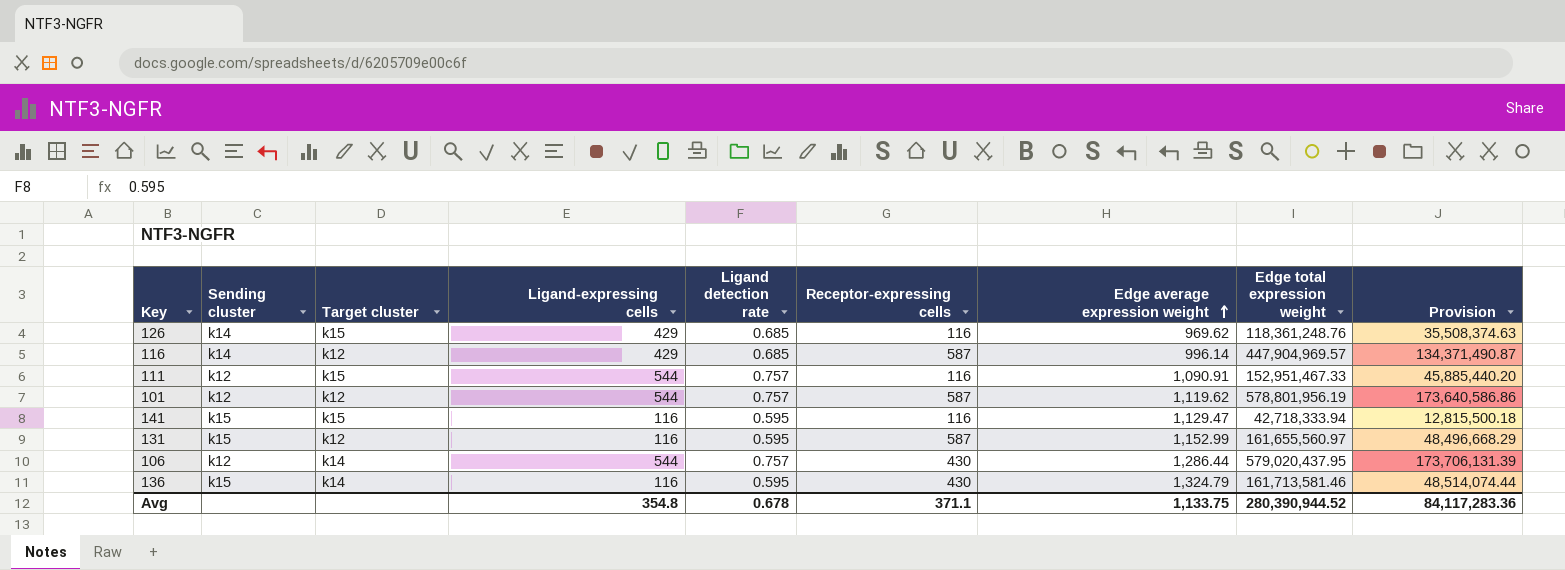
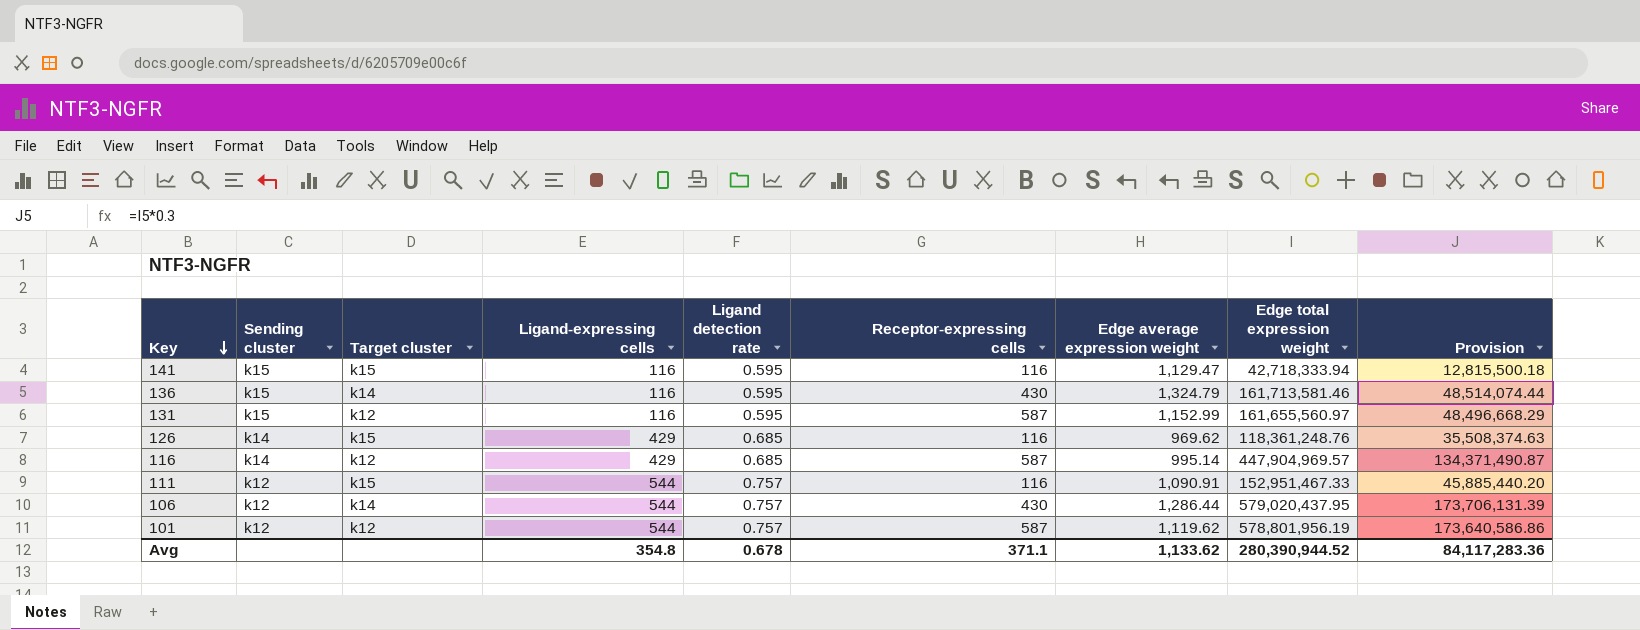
row order: Edge average expression weight ascending -> Key descending
116 | Edge average expression weight: 996.14 -> 995.14
Avg | Edge average expression weight: 1,133.75 -> 1,133.62

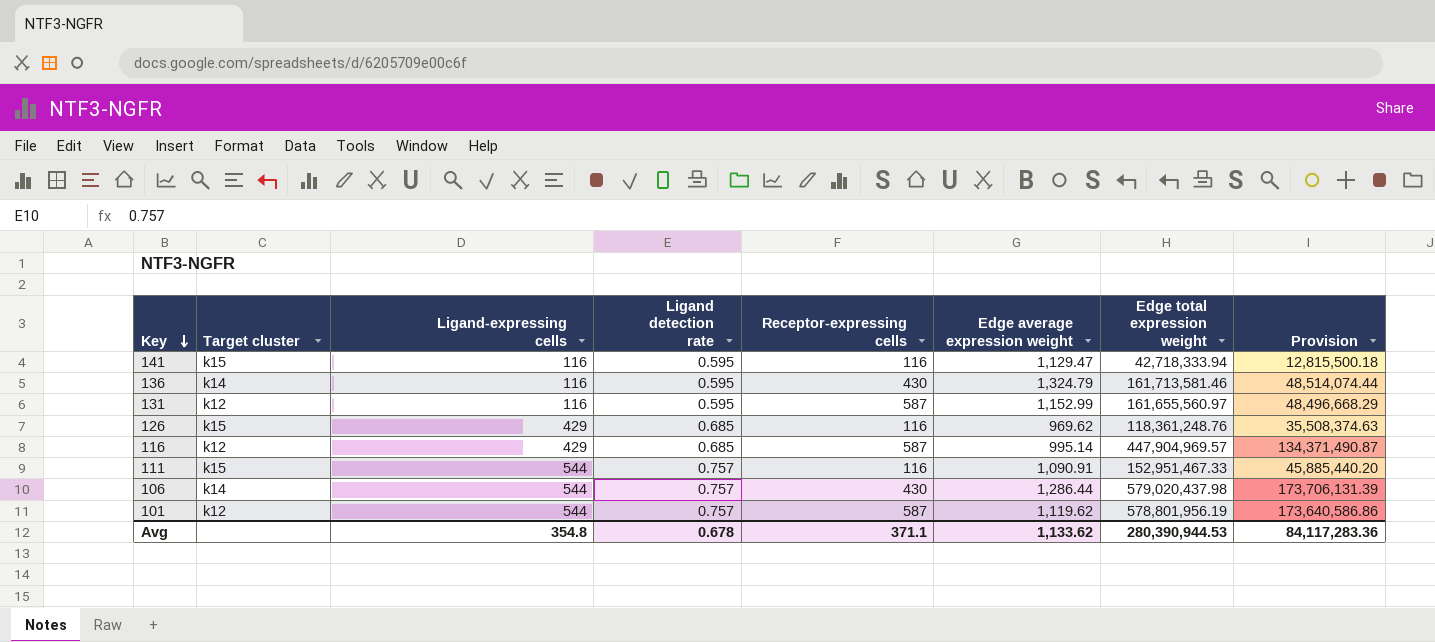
column Sending cluster | position: 2 -> none
106 | Edge total expression weight: 579,020,437.95 -> 579,020,437.98
Avg | Edge total expression weight: 280,390,944.52 -> 280,390,944.53

